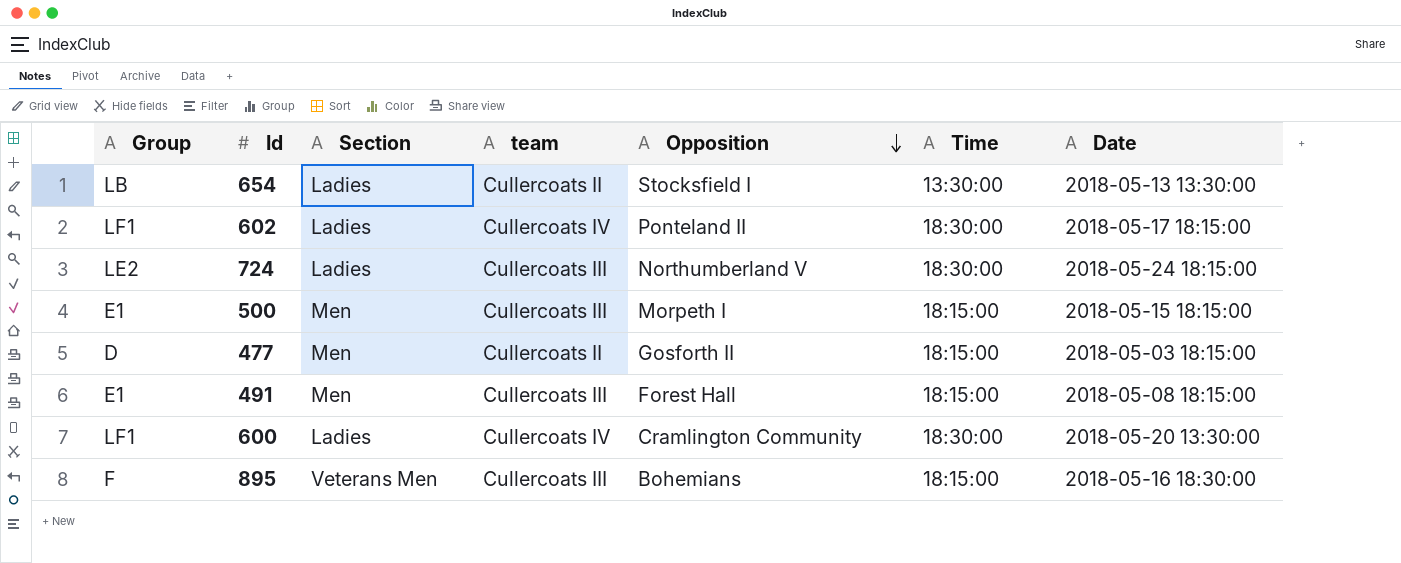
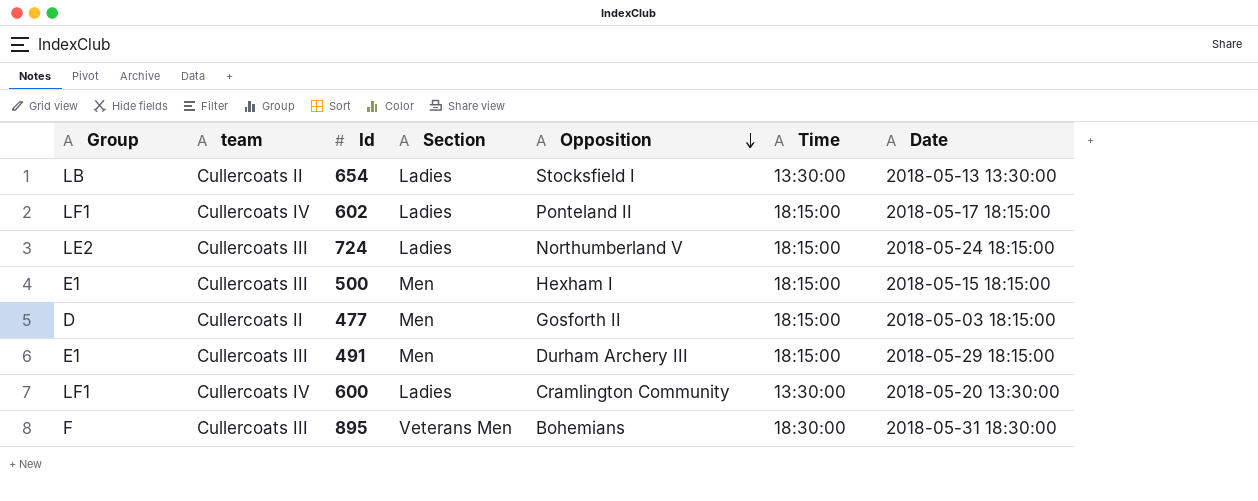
column team | position: 4 -> 2
602 | Time: 18:30:00 -> 18:15:00
724 | Time: 18:30:00 -> 18:15:00
500 | Opposition: Morpeth I -> Hexham I
491 | Opposition: Forest Hall -> Durham Archery III
491 | Date: 2018-05-08 18:15:00 -> 2018-05-29 18:15:00
600 | Time: 18:30:00 -> 13:30:00
895 | Time: 18:15:00 -> 18:30:00
895 | Date: 2018-05-16 18:30:00 -> 2018-05-31 18:30:00

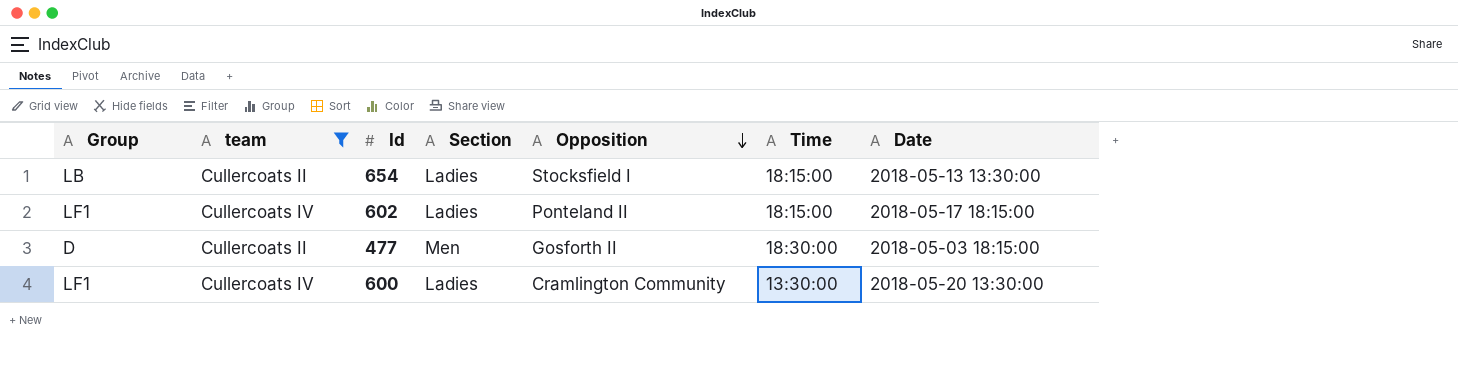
filter: none -> team != Cullercoats III
654 | Time: 13:30:00 -> 18:15:00
477 | Time: 18:15:00 -> 18:30:00

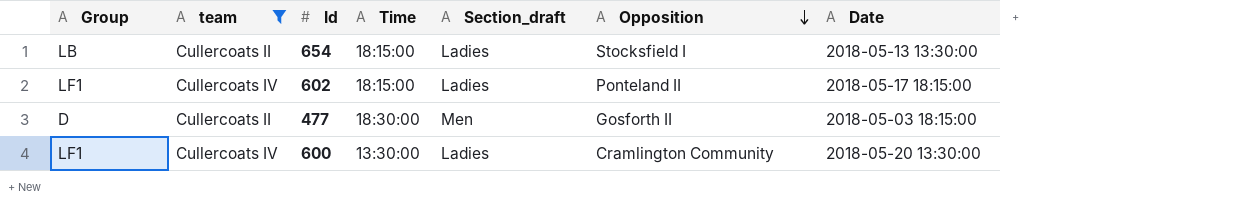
column Time | position: 6 -> 4
column name: Section -> Section_draft

